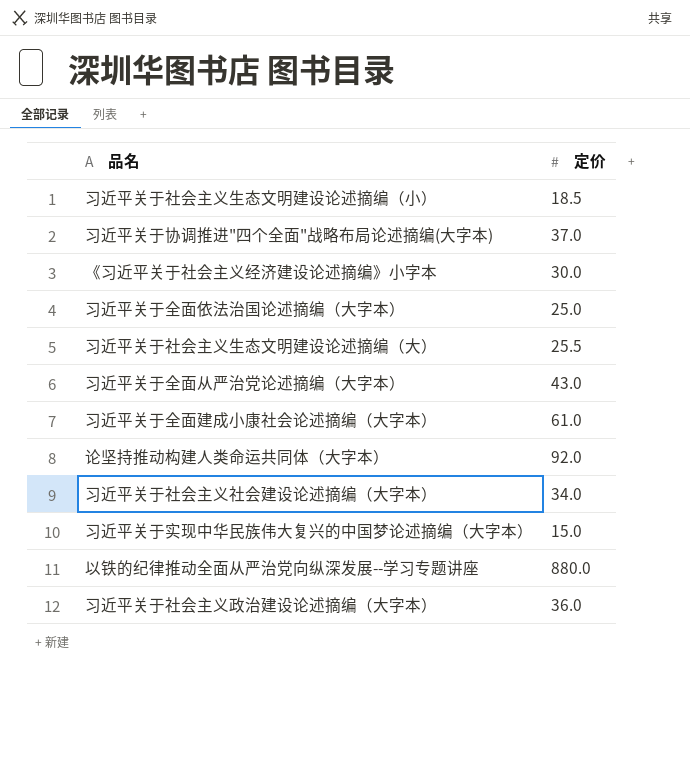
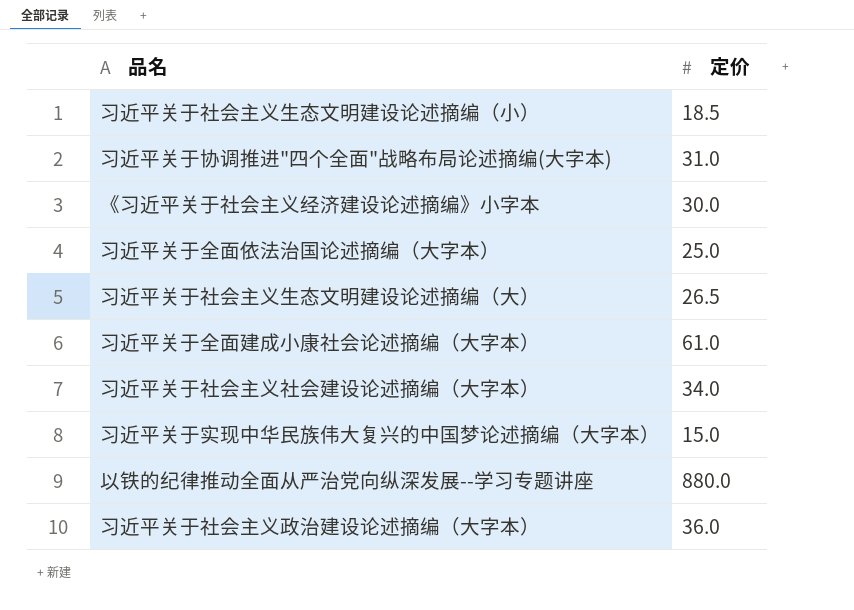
row 习近平关于全面从严治党论述摘编（大字本）: 43.0 -> none
row 论坚持推动构建人类命运共同体（大字本）: 92.0 -> none
习近平关于协调推进"四个全面"战略布局论述摘编(大字本) | 定价: 37.0 -> 31.0
习近平关于社会主义生态文明建设论述摘编（大） | 定价: 25.5 -> 26.5

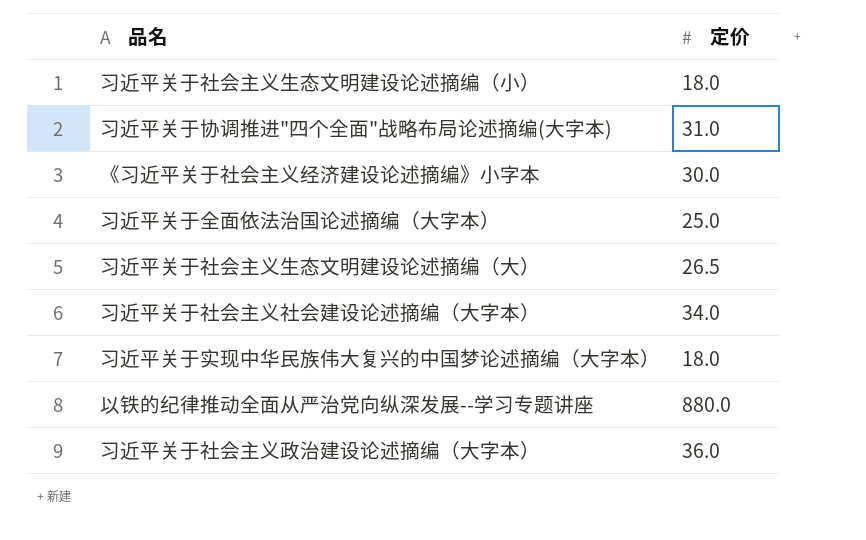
row 习近平关于全面建成小康社会论述摘编（大字本）: 61.0 -> none
习近平关于社会主义生态文明建设论述摘编（小） | 定价: 18.5 -> 18.0
习近平关于实现中华民族伟大复兴的中国梦论述摘编（大字本） | 定价: 15.0 -> 18.0

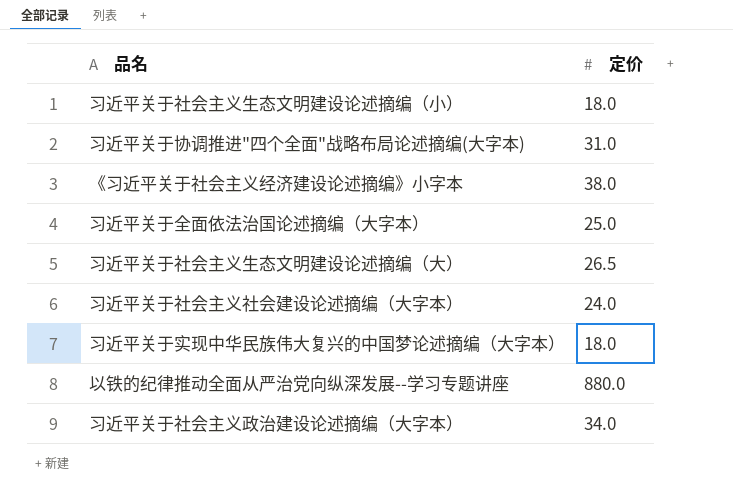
《习近平关于社会主义经济建设论述摘编》小字本 | 定价: 30.0 -> 38.0
习近平关于社会主义社会建设论述摘编（大字本） | 定价: 34.0 -> 24.0
习近平关于社会主义政治建设论述摘编（大字本） | 定价: 36.0 -> 34.0

